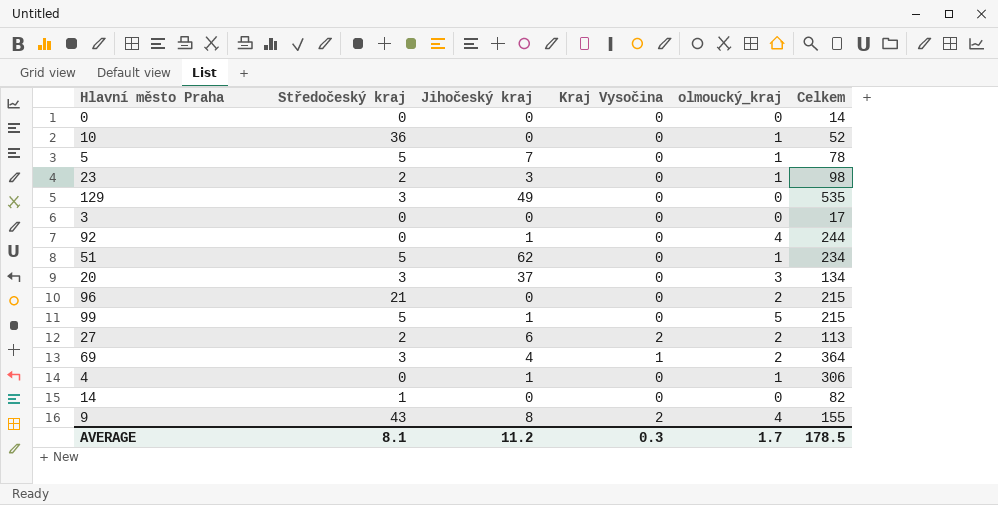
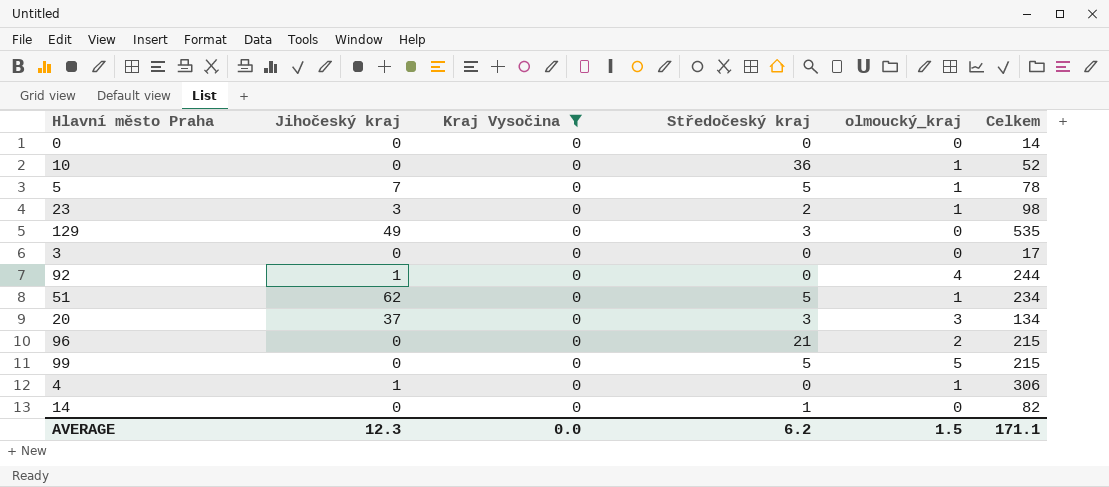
filter: none -> Kraj Vysočina = 0
column Středočeský kraj | position: 2 -> 4
99 | Jihočeský kraj: 1 -> 0
AVERAGE | Jihočeský kraj: 11.2 -> 12.3
AVERAGE | Kraj Vysočina: 0.3 -> 0.0
AVERAGE | Středočeský kraj: 8.1 -> 6.2
AVERAGE | olmoucký_kraj: 1.7 -> 1.5
AVERAGE | Celkem: 178.5 -> 171.1

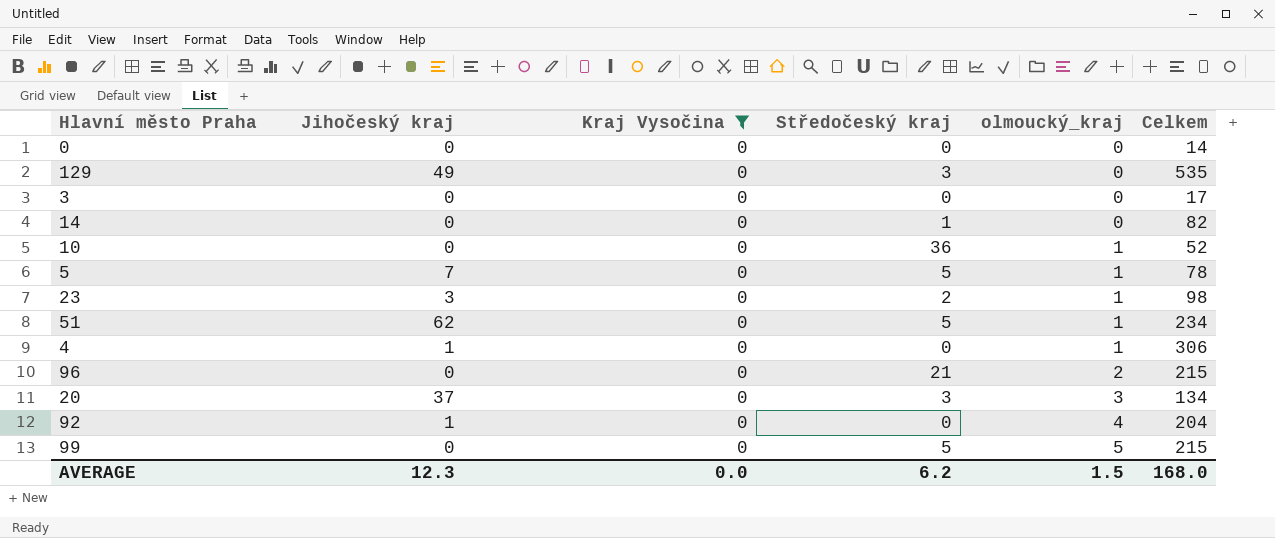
row order: none -> olmoucký_kraj ascending
92 | Celkem: 244 -> 204
AVERAGE | Celkem: 171.1 -> 168.0

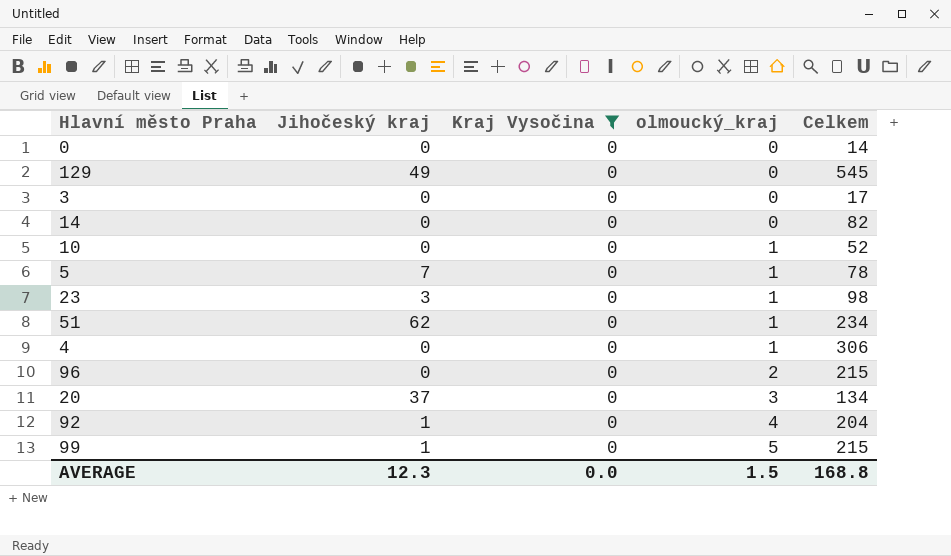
column Středočeský kraj | position: 4 -> none
129 | Celkem: 535 -> 545
4 | Jihočeský kraj: 1 -> 0
99 | Jihočeský kraj: 0 -> 1
AVERAGE | Celkem: 168.0 -> 168.8

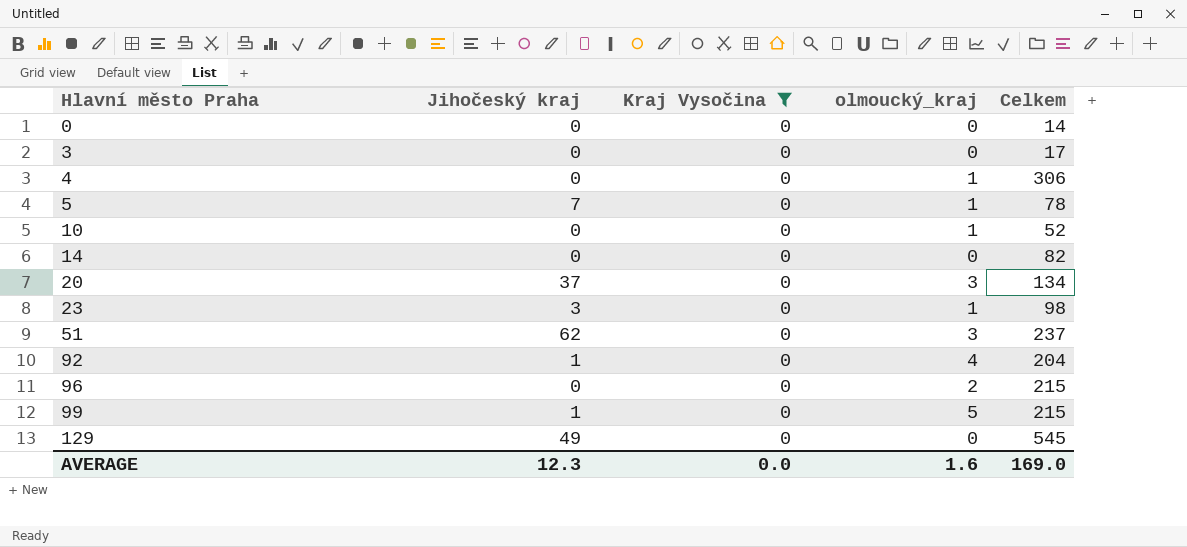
row order: olmoucký_kraj ascending -> Hlavní město Praha ascending
51 | olmoucký_kraj: 1 -> 3
51 | Celkem: 234 -> 237
AVERAGE | olmoucký_kraj: 1.5 -> 1.6
AVERAGE | Celkem: 168.8 -> 169.0

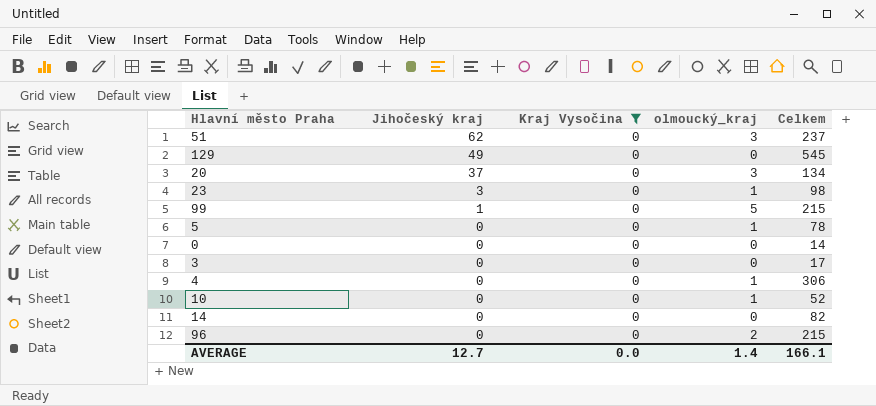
row order: Hlavní město Praha ascending -> Jihočeský kraj descending
row 92: 1 | 0 | 4 | 204 -> none
5 | Jihočeský kraj: 7 -> 0
AVERAGE | Jihočeský kraj: 12.3 -> 12.7
AVERAGE | olmoucký_kraj: 1.6 -> 1.4
AVERAGE | Celkem: 169.0 -> 166.1

